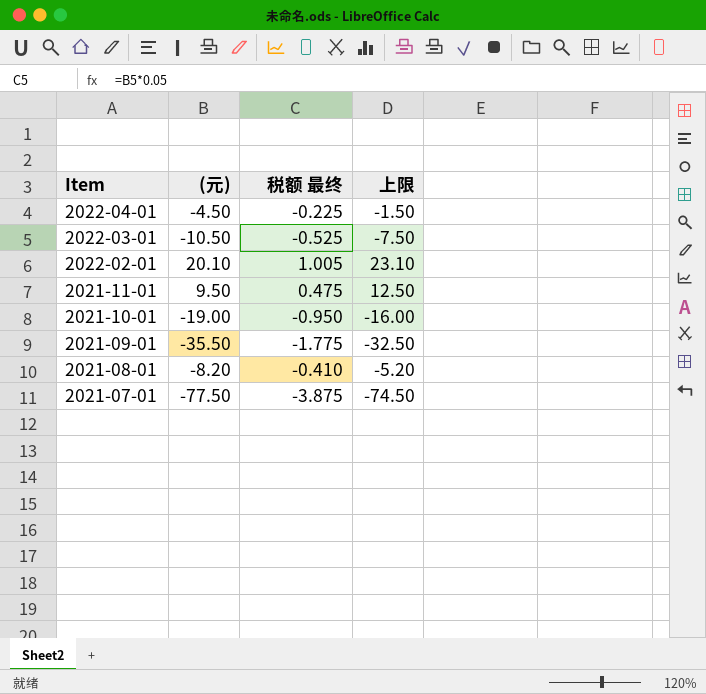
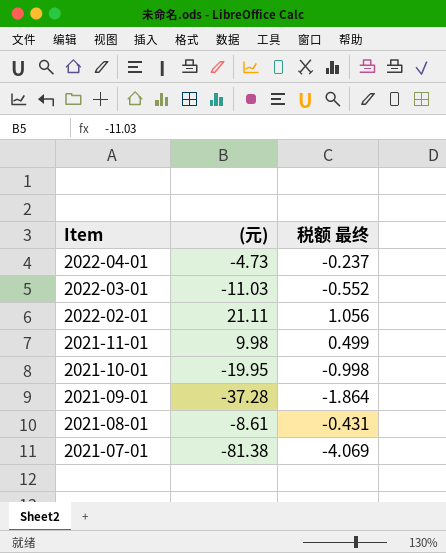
column 上限 | formula: [(元)] + 3 -> none
2022-04-01 | (元): -4.50 -> -4.73
2022-04-01 | 税额 最终: -0.225 -> -0.237
2022-03-01 | (元): -10.50 -> -11.03
2022-03-01 | 税额 最终: -0.525 -> -0.552
2022-02-01 | (元): 20.10 -> 21.11
2022-02-01 | 税额 最终: 1.005 -> 1.056
2021-11-01 | (元): 9.50 -> 9.98
2021-11-01 | 税额 最终: 0.475 -> 0.499
2021-10-01 | (元): -19.00 -> -19.95
2021-10-01 | 税额 最终: -0.950 -> -0.998
2021-09-01 | (元): -35.50 -> -37.28
2021-09-01 | 税额 最终: -1.775 -> -1.864
2021-08-01 | (元): -8.20 -> -8.61
2021-08-01 | 税额 最终: -0.410 -> -0.431
2021-07-01 | (元): -77.50 -> -81.38
2021-07-01 | 税额 最终: -3.875 -> -4.069

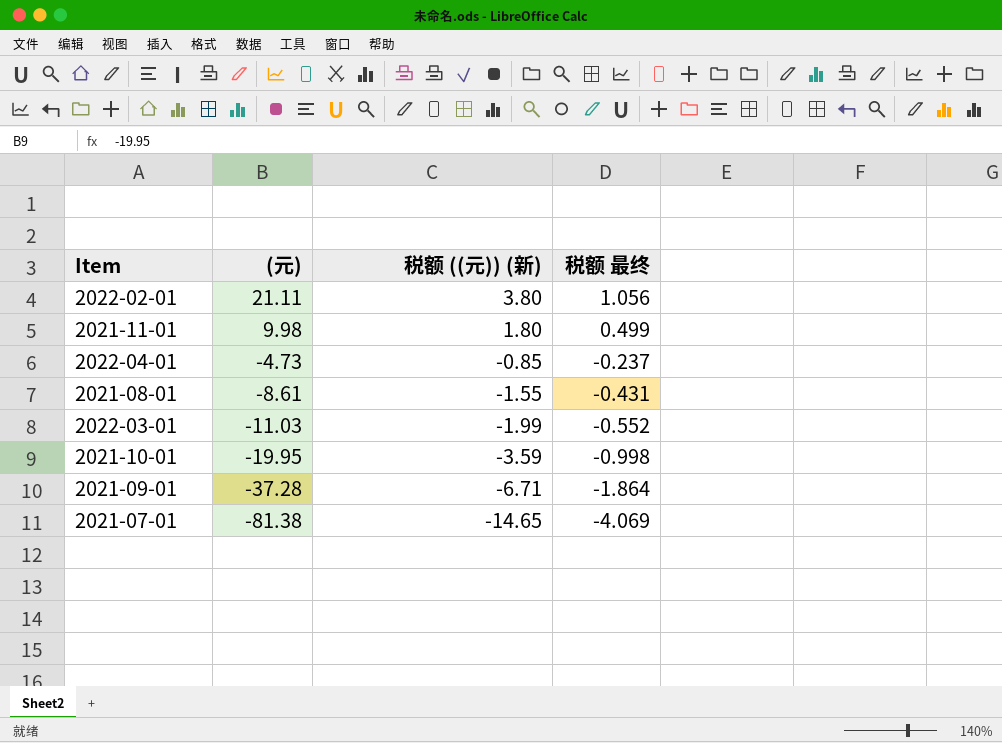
row order: Item descending -> (元) descending
column 税额 ((元)) (新) | formula: none -> [(元)] * 0.18

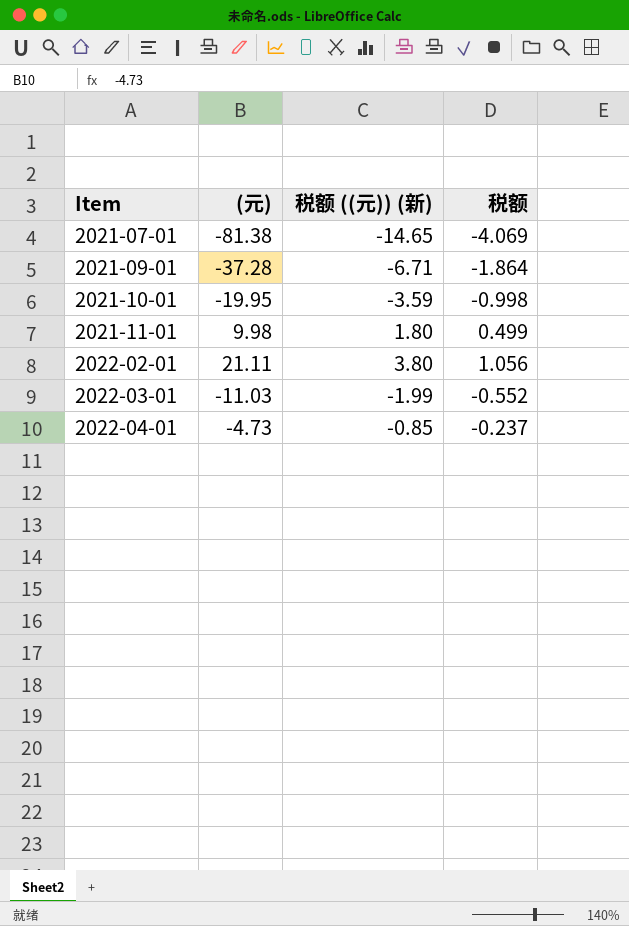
row order: (元) descending -> Item ascending
column name: 税额 最终 -> 税额
row 2021-08-01: -8.61 | -1.55 | -0.431 -> none

